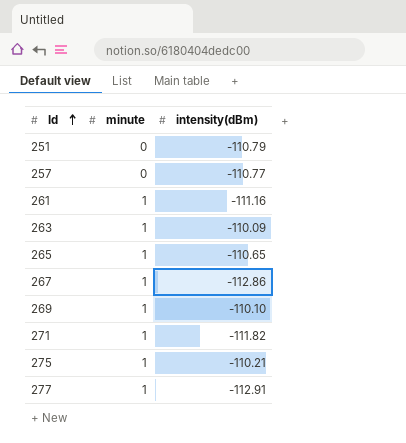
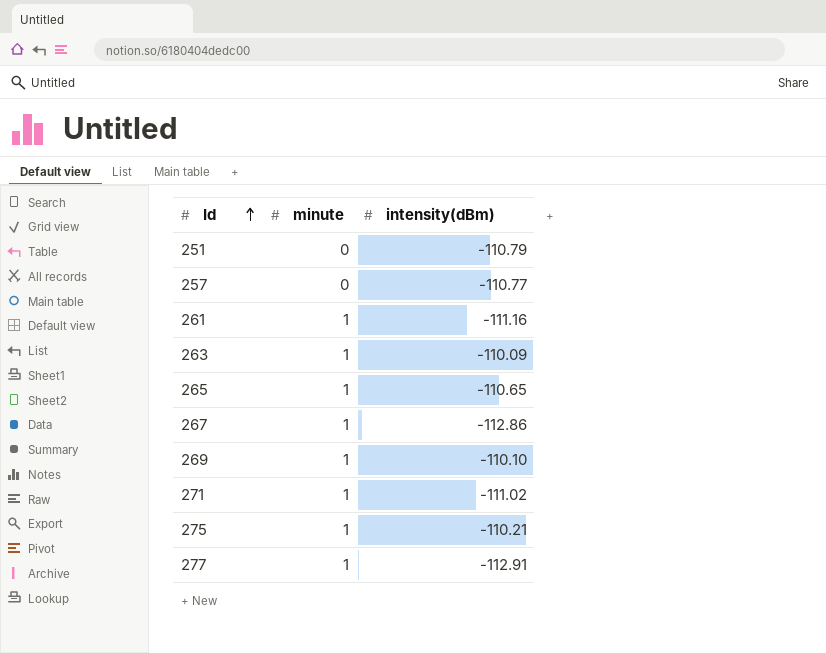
271 | intensity(dBm): -111.82 -> -111.02

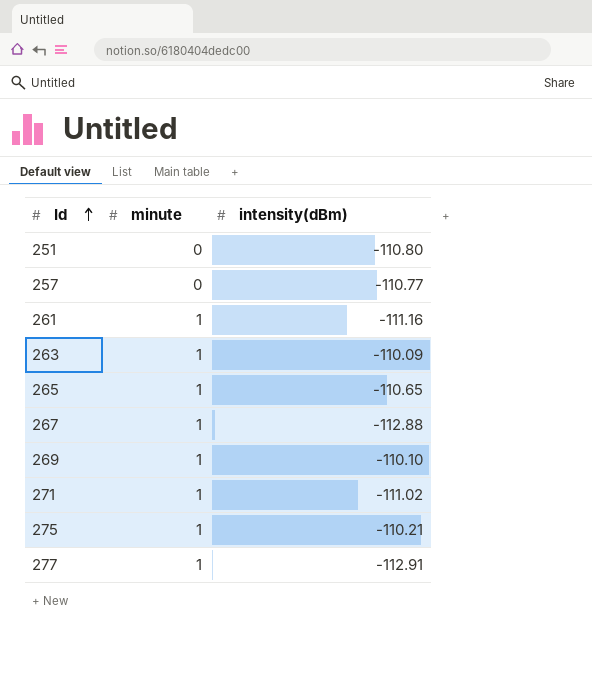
251 | intensity(dBm): -110.79 -> -110.80
267 | intensity(dBm): -112.86 -> -112.88

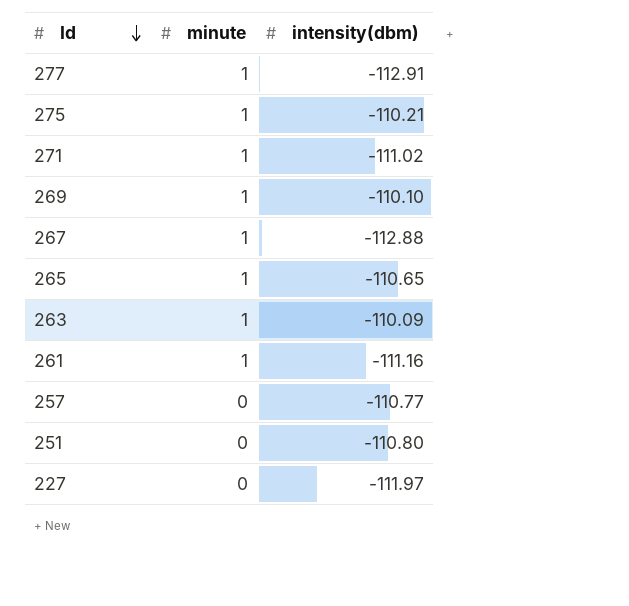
row order: Id ascending -> Id descending
column name: intensity(dBm) -> intensity(dbm)
row 227: none -> 0 | -111.97

